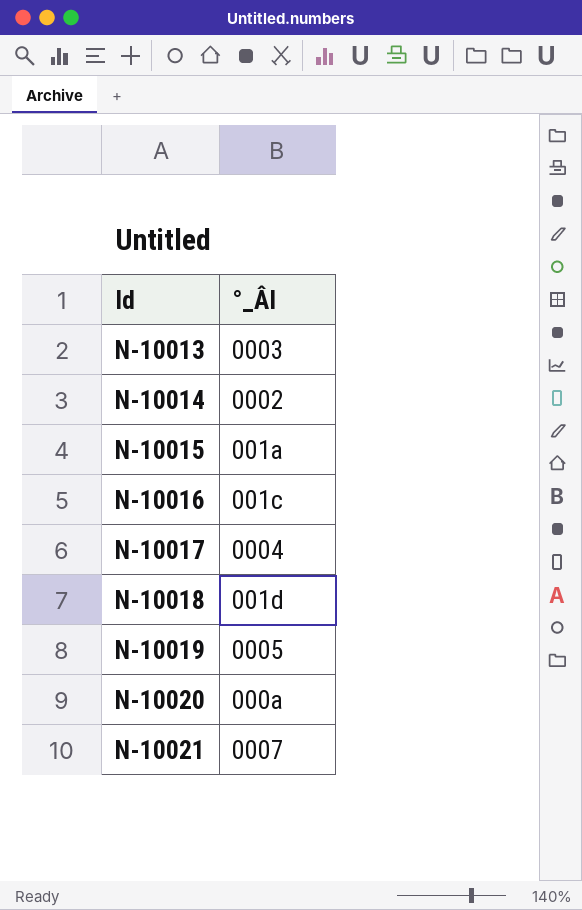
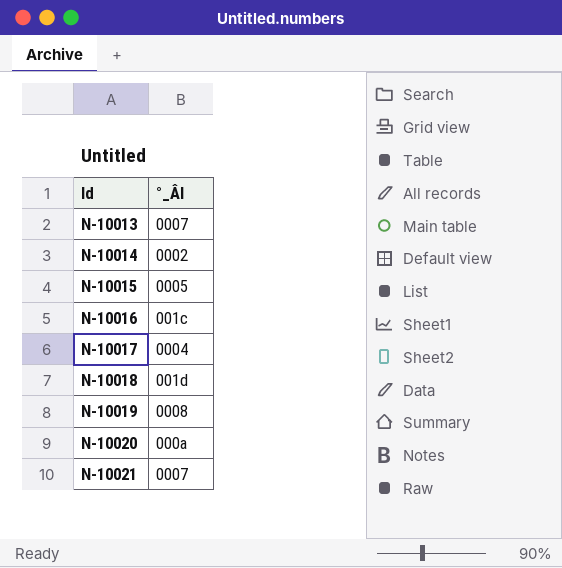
N-10013 | °_ÂI: 0003 -> 0007
N-10015 | °_ÂI: 001a -> 0005
N-10019 | °_ÂI: 0005 -> 0008

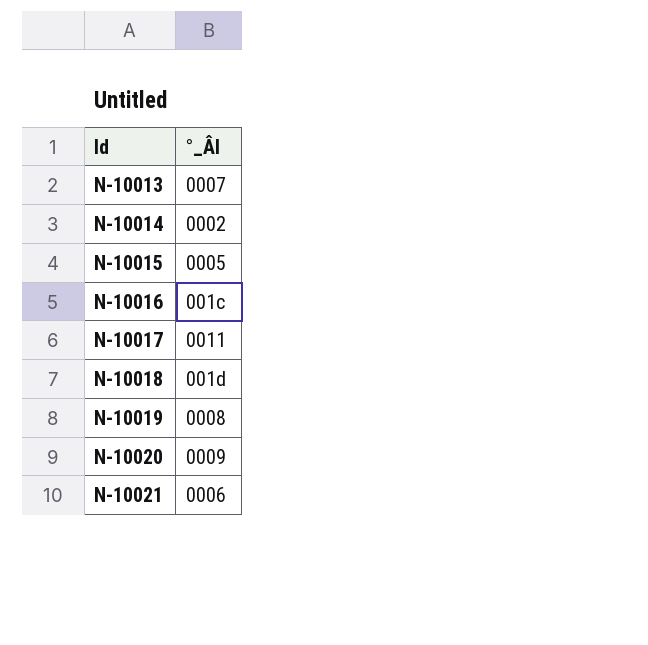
N-10017 | °_ÂI: 0004 -> 0011
N-10020 | °_ÂI: 000a -> 0009
N-10021 | °_ÂI: 0007 -> 0006

